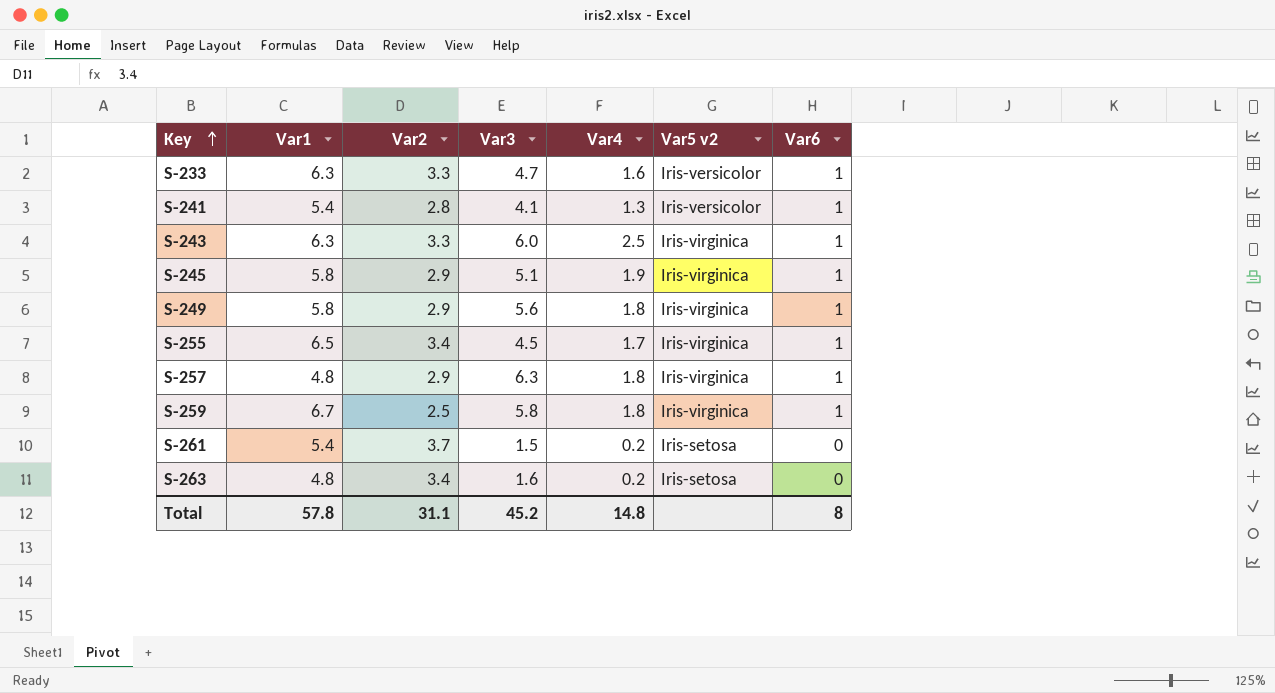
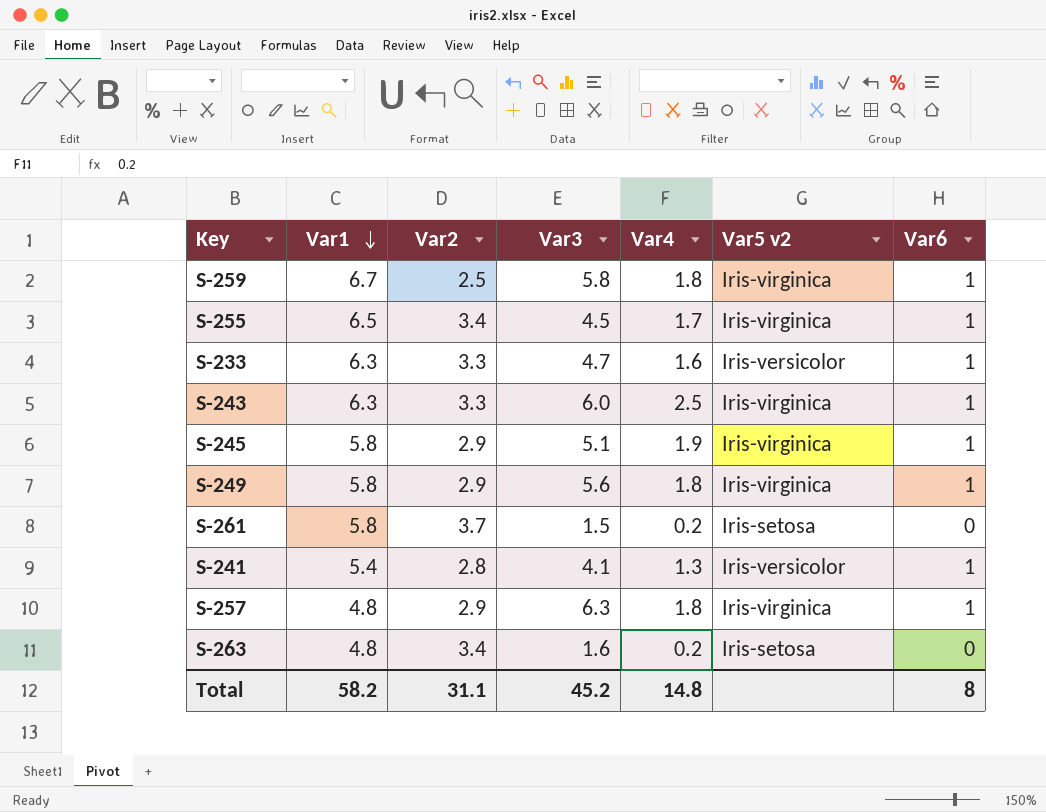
row order: Key ascending -> Var1 descending
S-261 | Var1: 5.4 -> 5.8
Total | Var1: 57.8 -> 58.2

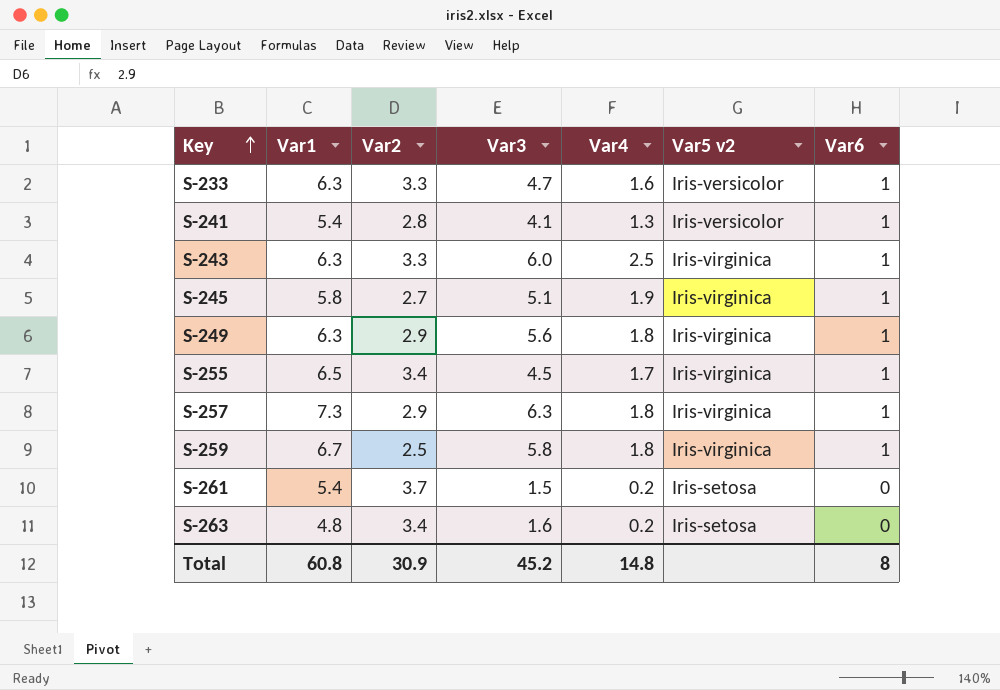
row order: Var1 descending -> Key ascending
S-245 | Var2: 2.9 -> 2.7
S-249 | Var1: 5.8 -> 6.3
S-257 | Var1: 4.8 -> 7.3
S-261 | Var1: 5.8 -> 5.4
Total | Var1: 58.2 -> 60.8
Total | Var2: 31.1 -> 30.9

